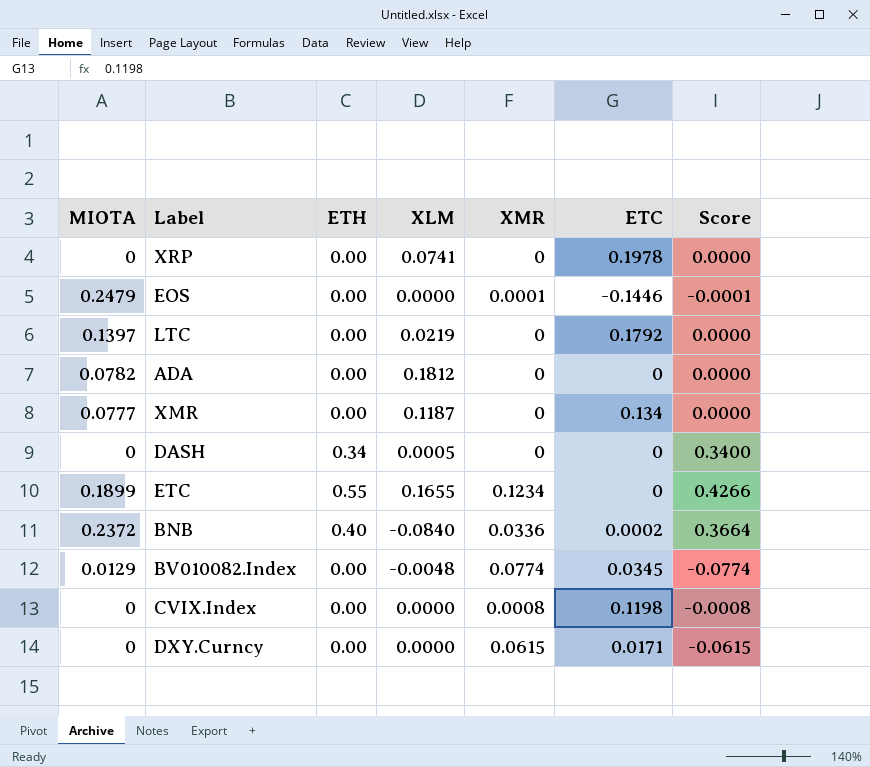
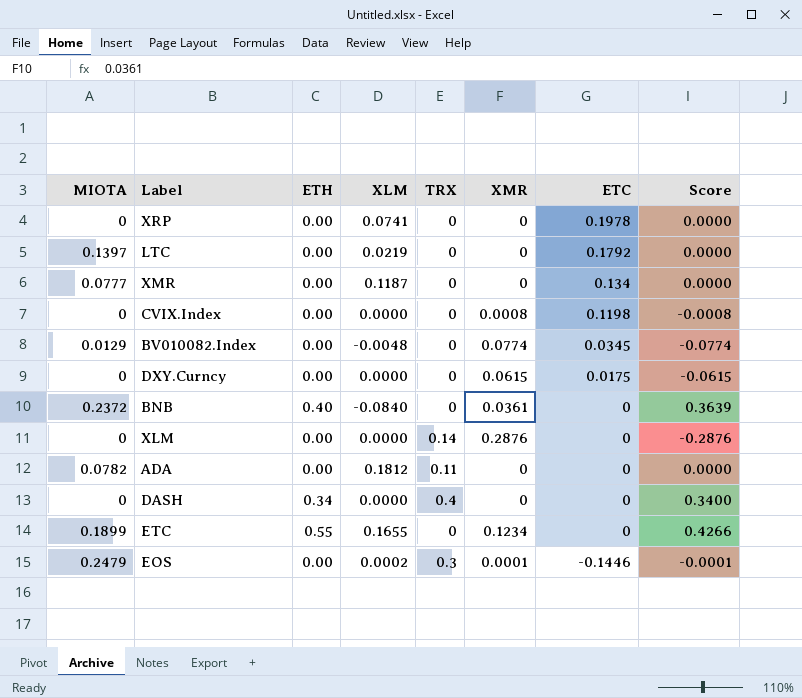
row order: none -> ETC descending
column TRX | position: none -> 5
DXY.Curncy | ETC: 0.0171 -> 0.0175
BNB | XMR: 0.0336 -> 0.0361
BNB | ETC: 0.0002 -> 0
BNB | Score: 0.3664 -> 0.3639
row XLM: none -> 0 | 0.00 | 0.0000 | 0.14 | 0.2876 | 0 | -0.2876
DASH | XLM: 0.0005 -> 0.0000
EOS | XLM: 0.0000 -> 0.0002

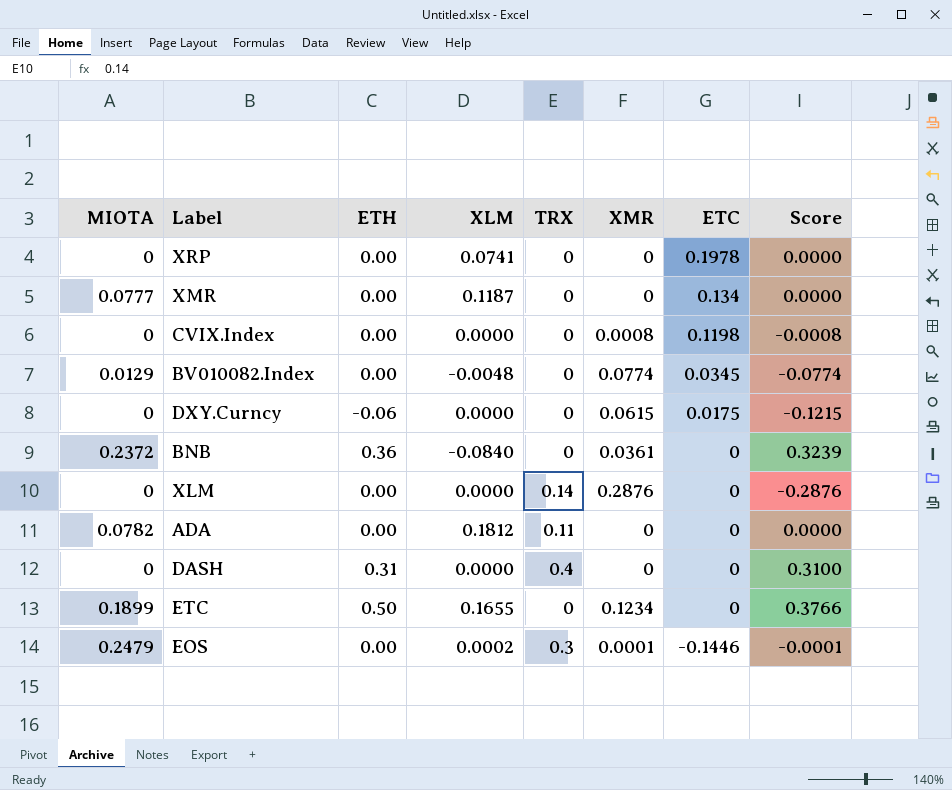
row LTC: 0.1397 | 0.00 | 0.0219 | 0 | 0 | 0.1792 | 0.0000 -> none
DXY.Curncy | ETH: 0.00 -> -0.06
DXY.Curncy | Score: -0.0615 -> -0.1215
BNB | ETH: 0.40 -> 0.36
BNB | Score: 0.3639 -> 0.3239
DASH | ETH: 0.34 -> 0.31
DASH | Score: 0.3400 -> 0.3100
ETC | ETH: 0.55 -> 0.50
ETC | Score: 0.4266 -> 0.3766

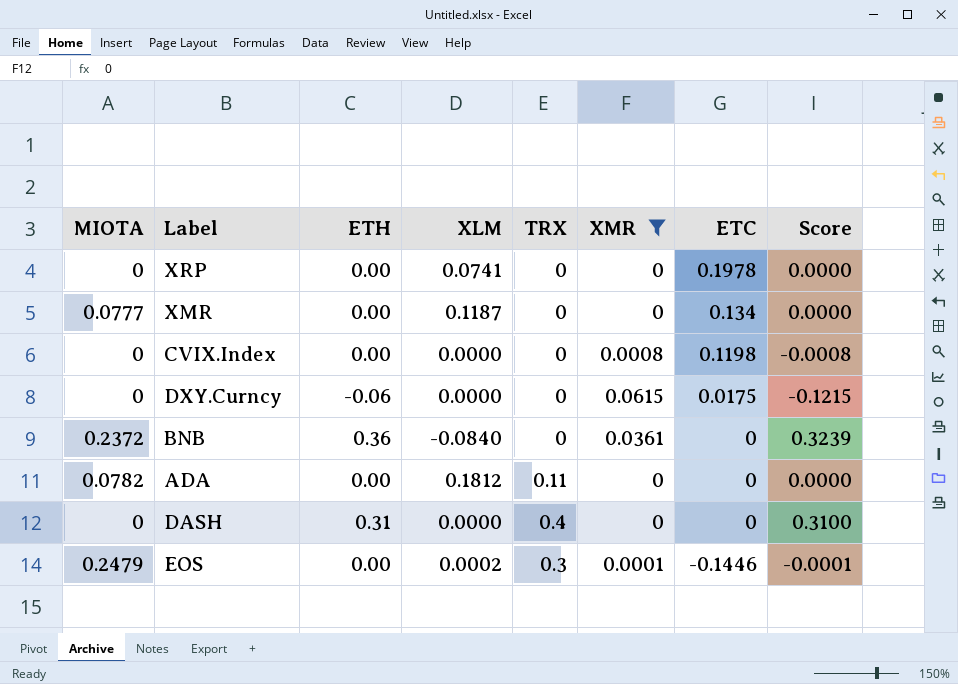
filter: none -> XMR <= 0.0615

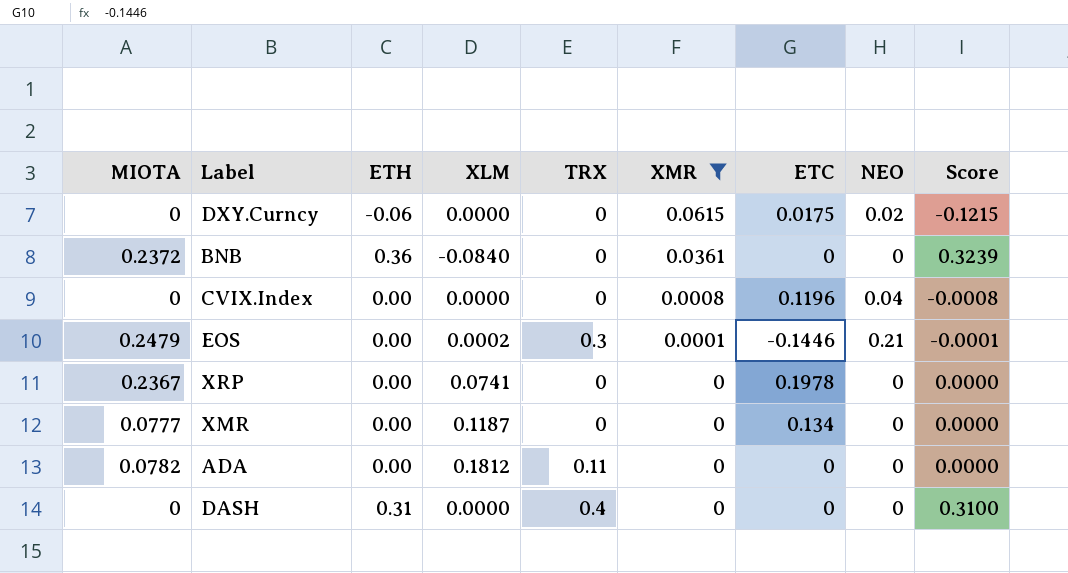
row order: ETC descending -> XMR descending
column NEO | position: none -> 8
CVIX.Index | ETC: 0.1198 -> 0.1196
XRP | MIOTA: 0 -> 0.2367

